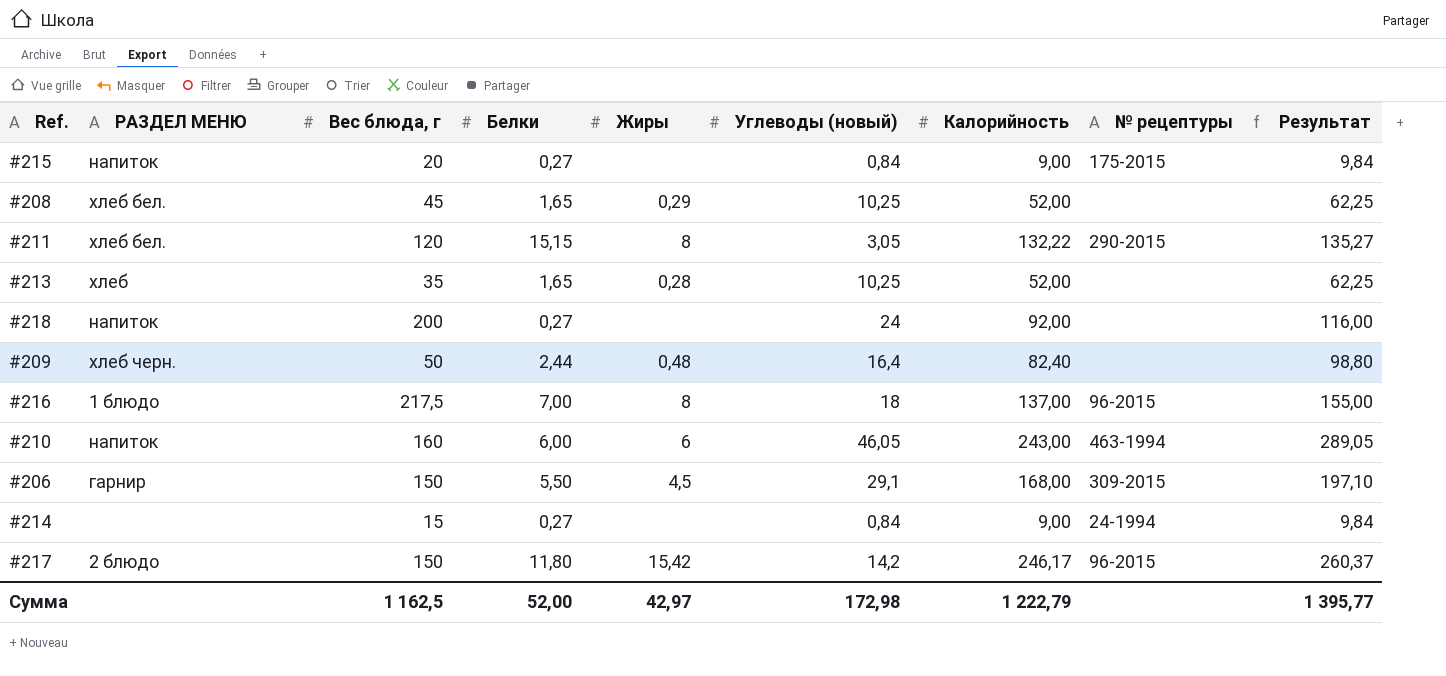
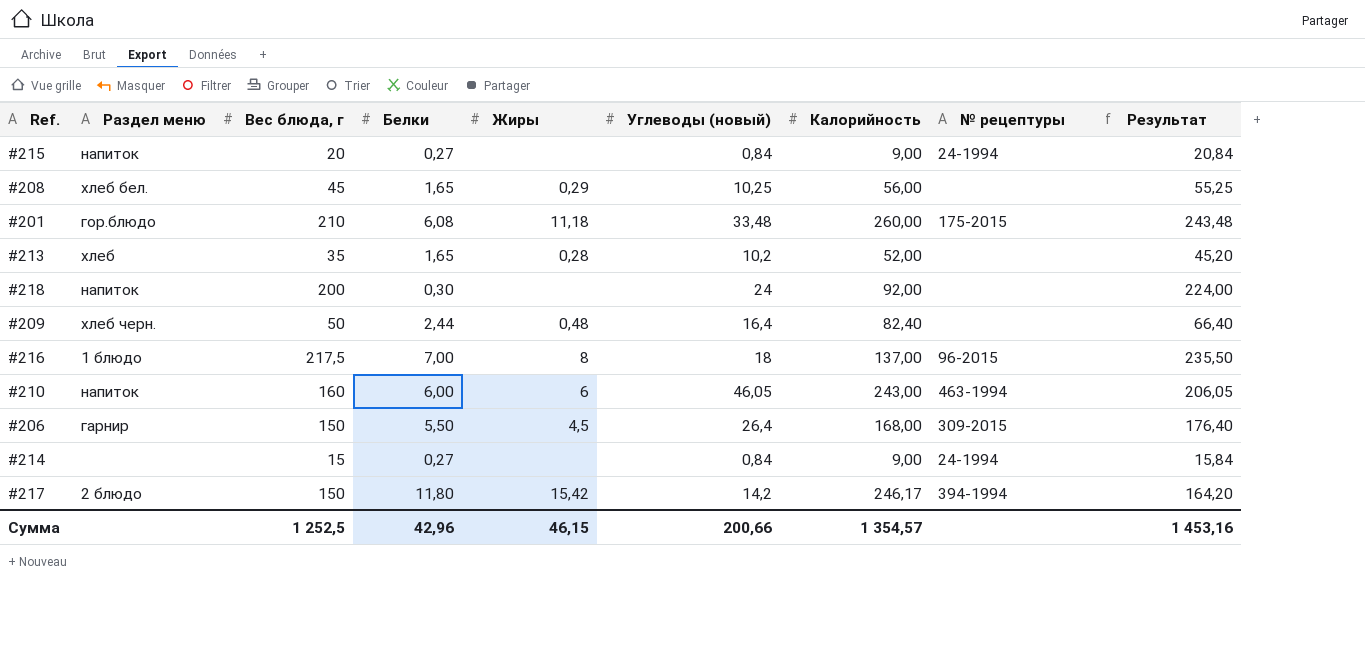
column name: РАЗДЕЛ МЕНЮ -> Раздел меню
column Результат | formula: [Углеводы (новый)] + [Калорийность] -> [Вес блюда, г] + [Углеводы (новый)]
row #211: хлеб бел. | 120 | 15,15 | 8 | 3,05 | 132,22 | 290-2015 | 135,27 -> none
#215 | № рецептуры: 175-2015 -> 24-1994
#208 | Калорийность: 52,00 -> 56,00
row #201: none -> гор.блюдо | 210 | 6,08 | 11,18 | 33,48 | 260,00 | 175-2015 | 243,48
#213 | Углеводы (новый): 10,25 -> 10,2
#218 | Белки: 0,27 -> 0,30
#206 | Углеводы (новый): 29,1 -> 26,4
#217 | № рецептуры: 96-2015 -> 394-1994
Сумма | Вес блюда, г: 1 162,5 -> 1 252,5
Сумма | Белки: 52,00 -> 42,96
Сумма | Жиры: 42,97 -> 46,15
Сумма | Углеводы (новый): 172,98 -> 200,66
Сумма | Калорийность: 1 222,79 -> 1 354,57
Сумма | Результат: 1 395,77 -> 1 453,16

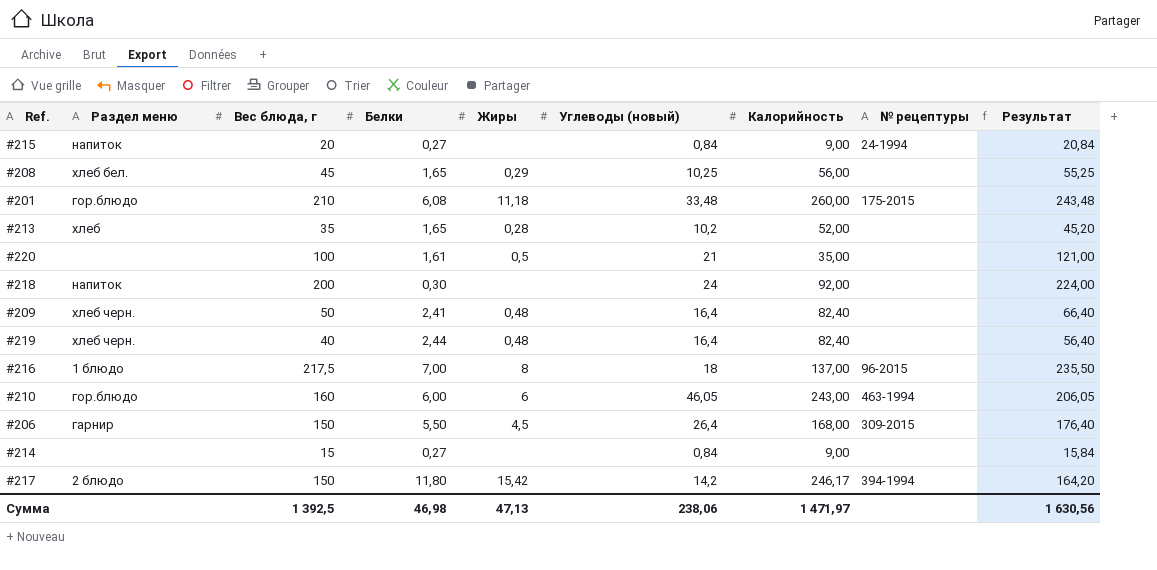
row #220: none -> none | 100 | 1,61 | 0,5 | 21 | 35,00 | none | 121,00
#209 | Белки: 2,44 -> 2,41
row #219: none -> хлеб черн. | 40 | 2,44 | 0,48 | 16,4 | 82,40 | none | 56,40
#210 | Раздел меню: напиток -> гор.блюдо
#214 | № рецептуры: 24-1994 -> none
Сумма | Вес блюда, г: 1 252,5 -> 1 392,5
Сумма | Белки: 42,96 -> 46,98
Сумма | Жиры: 46,15 -> 47,13
Сумма | Углеводы (новый): 200,66 -> 238,06
Сумма | Калорийность: 1 354,57 -> 1 471,97
Сумма | Результат: 1 453,16 -> 1 630,56

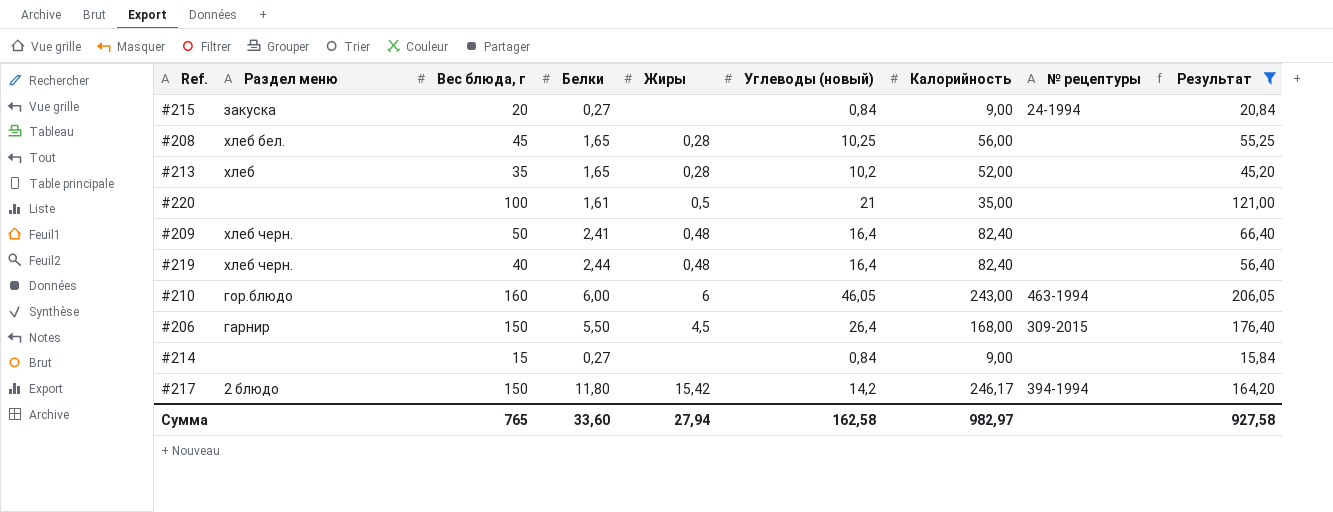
filter: none -> Результат <= 206,05
#215 | Раздел меню: напиток -> закуска
#208 | Жиры: 0,29 -> 0,28
Сумма | Вес блюда, г: 1 392,5 -> 765
Сумма | Белки: 46,98 -> 33,60
Сумма | Жиры: 47,13 -> 27,94
Сумма | Углеводы (новый): 238,06 -> 162,58
Сумма | Калорийность: 1 471,97 -> 982,97
Сумма | Результат: 1 630,56 -> 927,58

